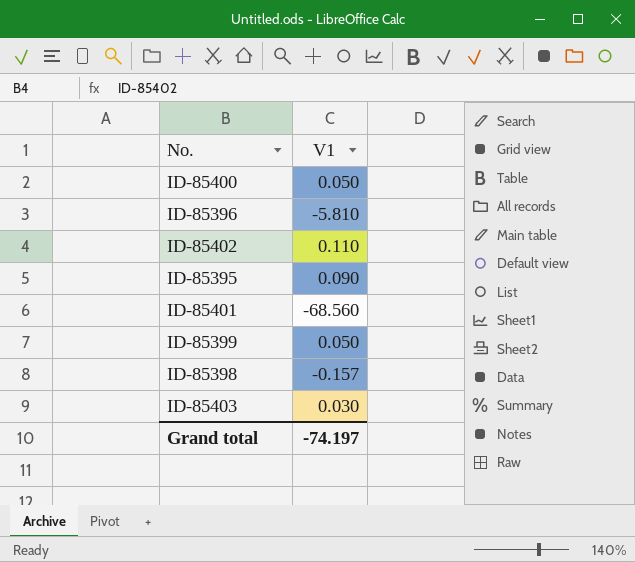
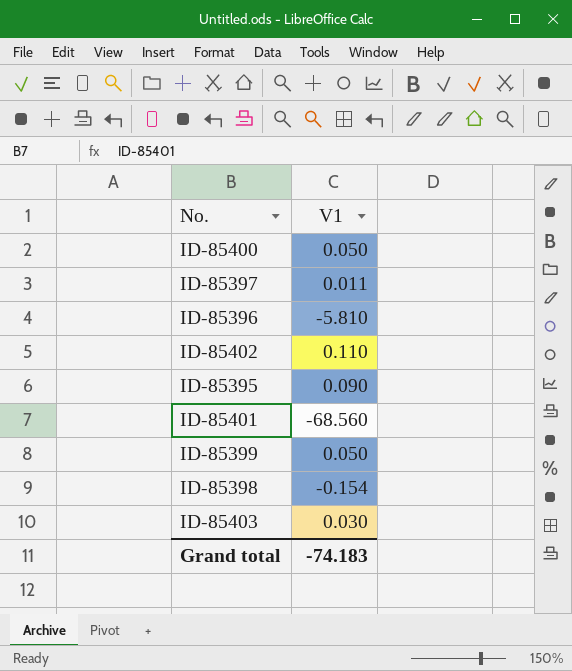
row ID-85397: none -> 0.011
ID-85398 | V1: -0.157 -> -0.154
Grand total | V1: -74.197 -> -74.183

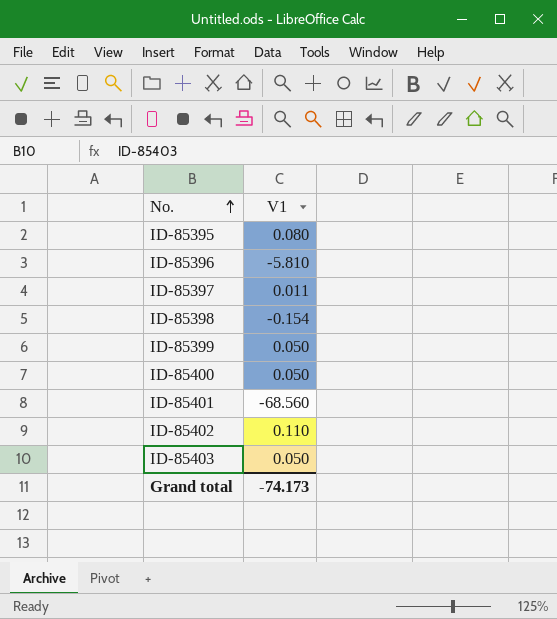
row order: none -> No. ascending
ID-85395 | V1: 0.090 -> 0.080
ID-85403 | V1: 0.030 -> 0.050
Grand total | V1: -74.183 -> -74.173

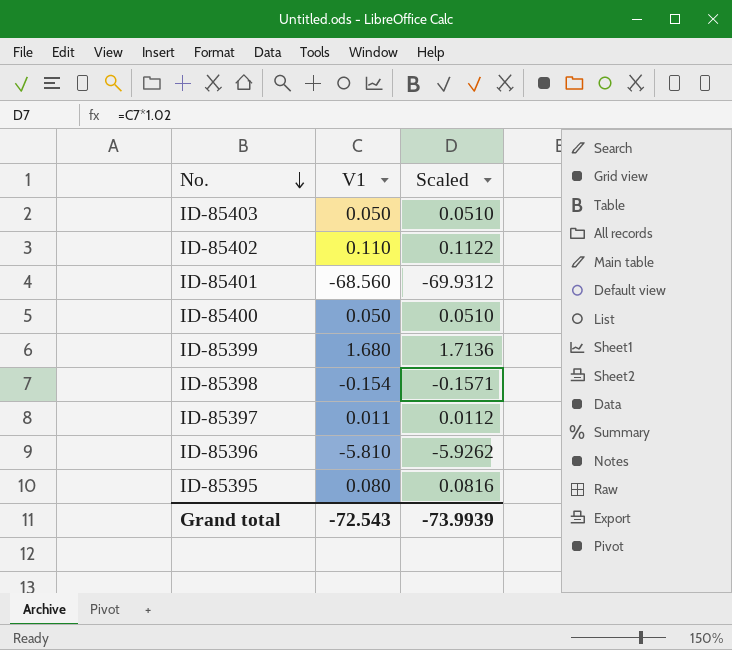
row order: No. ascending -> No. descending
column Scaled | formula: none -> [V1] * 1.02
ID-85399 | V1: 0.050 -> 1.680
Grand total | V1: -74.173 -> -72.543

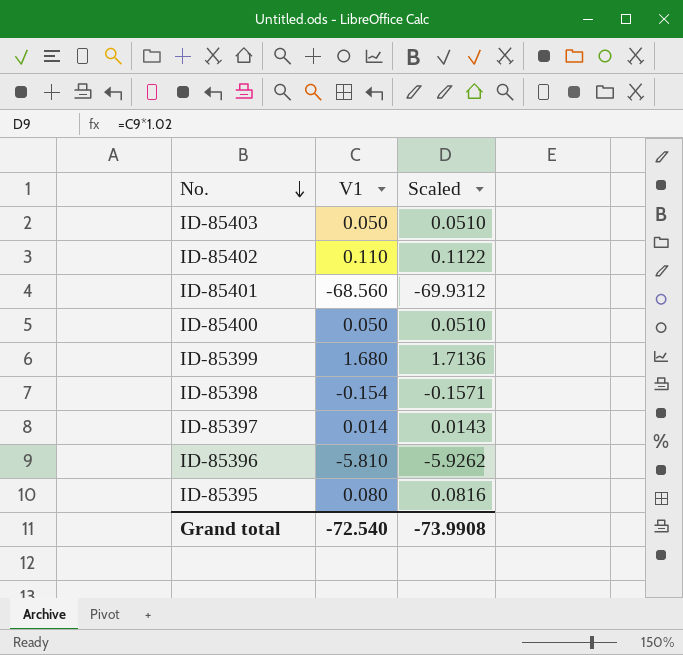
ID-85397 | V1: 0.011 -> 0.014
ID-85397 | Scaled: 0.0112 -> 0.0143
Grand total | V1: -72.543 -> -72.540
Grand total | Scaled: -73.9939 -> -73.9908

